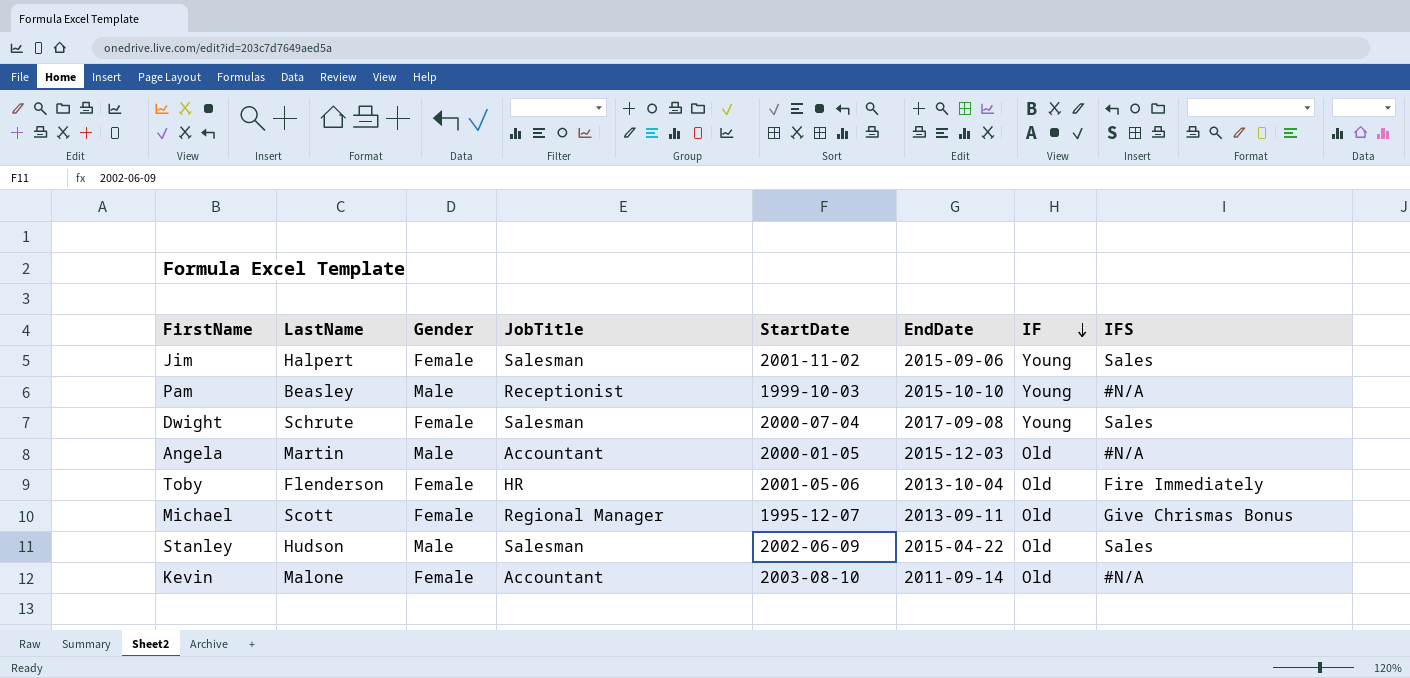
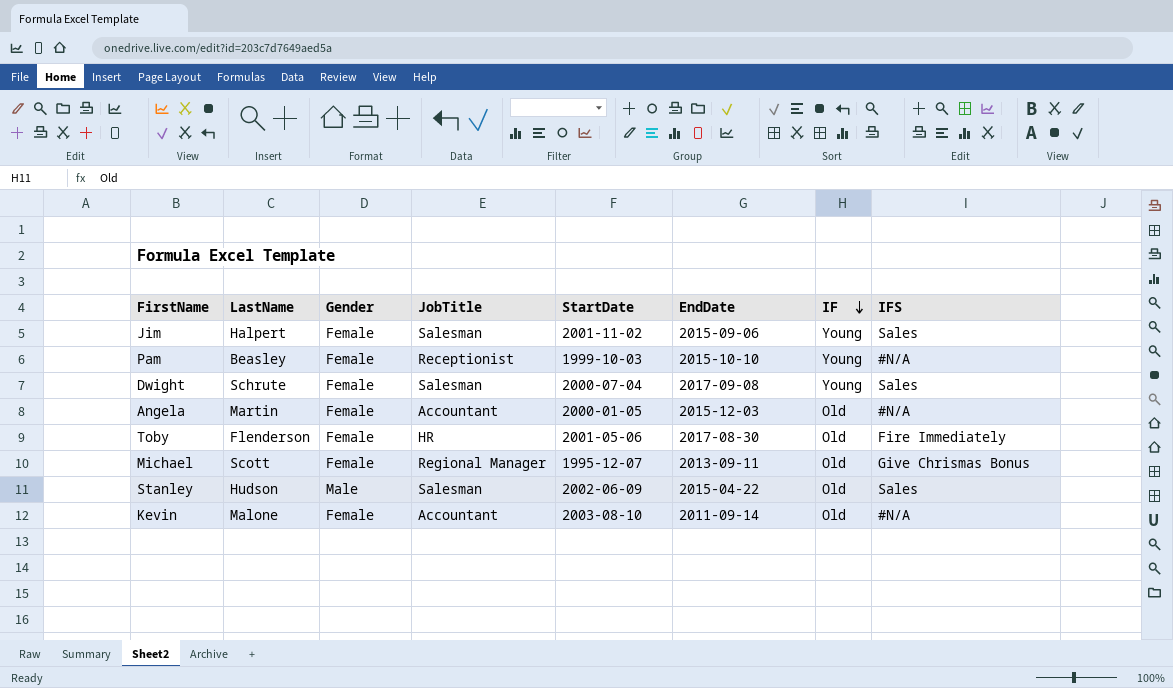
Pam | Gender: Male -> Female
Angela | Gender: Male -> Female
Toby | EndDate: 2013-10-04 -> 2017-08-30

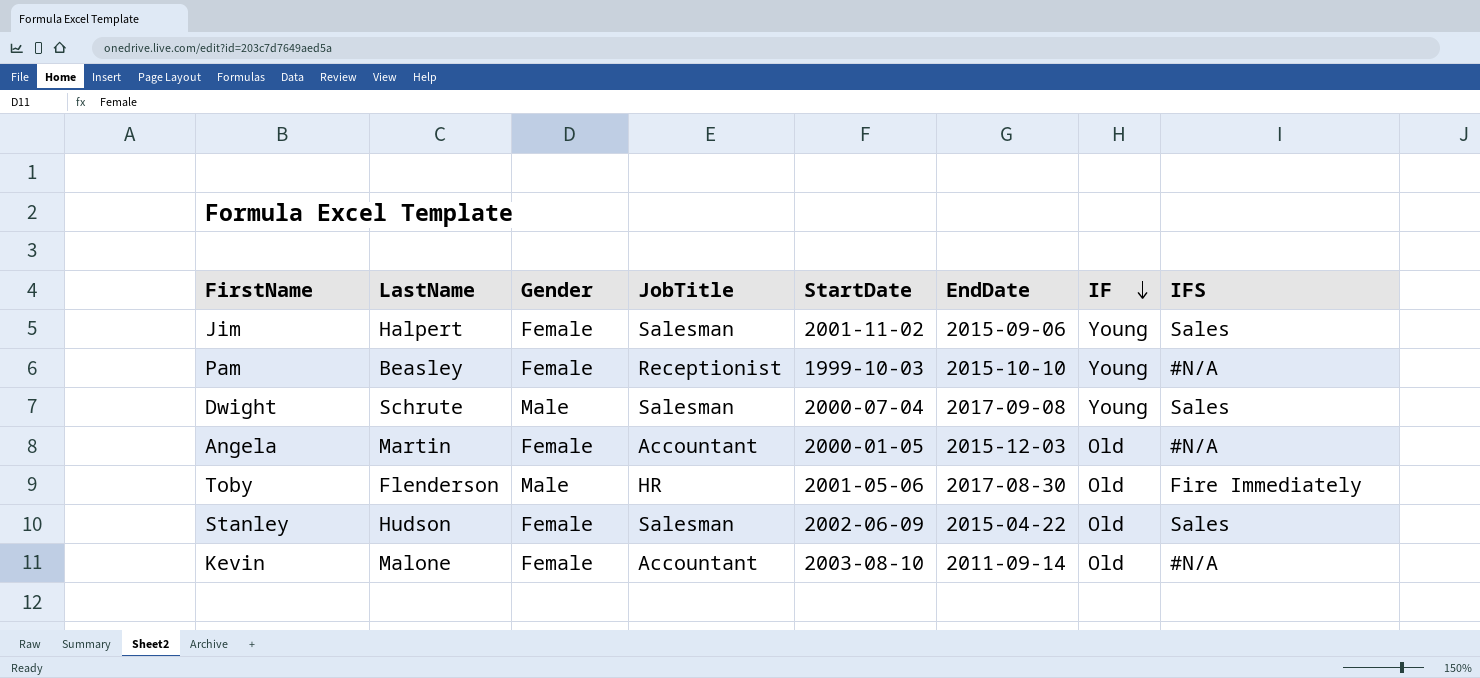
row Michael: Scott | Female | Regional Manager | 1995-12-07 | 2013-09-11 | Old | Give Chrismas Bonus -> none
Dwight | Gender: Female -> Male
Toby | Gender: Female -> Male
Stanley | Gender: Male -> Female

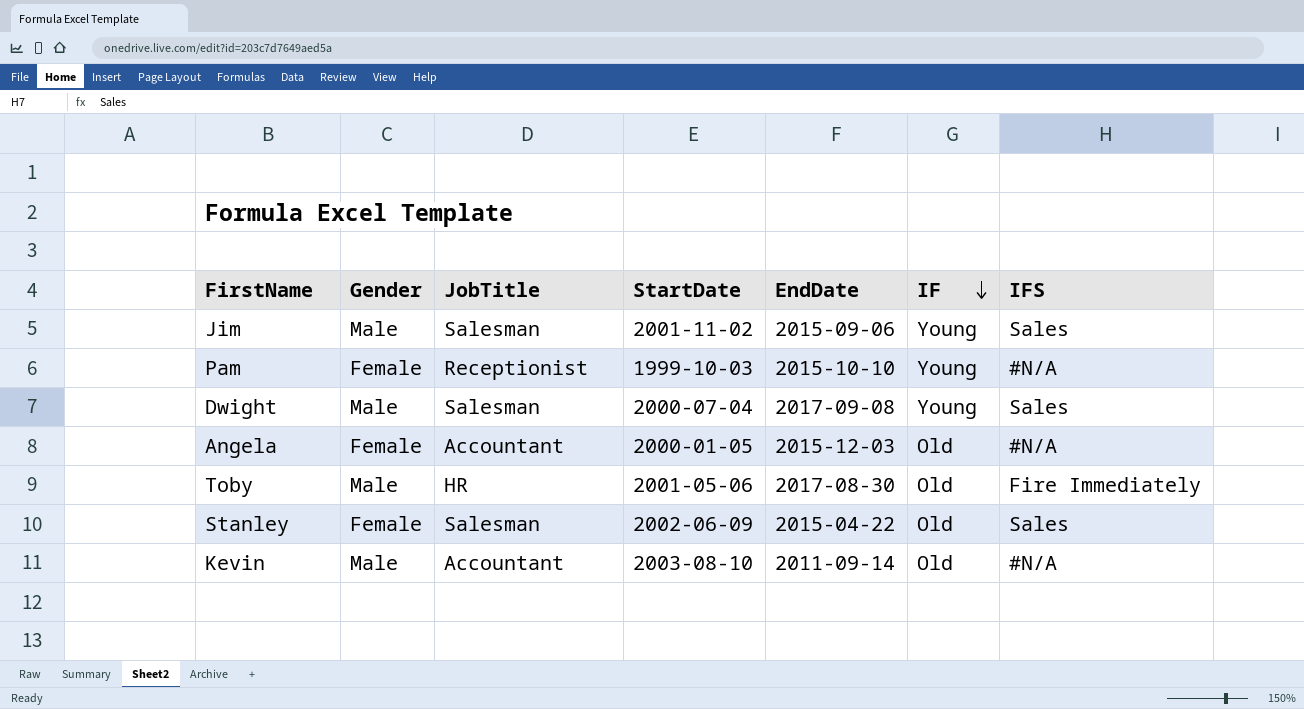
column LastName | position: 2 -> none
Jim | Gender: Female -> Male
Kevin | Gender: Female -> Male

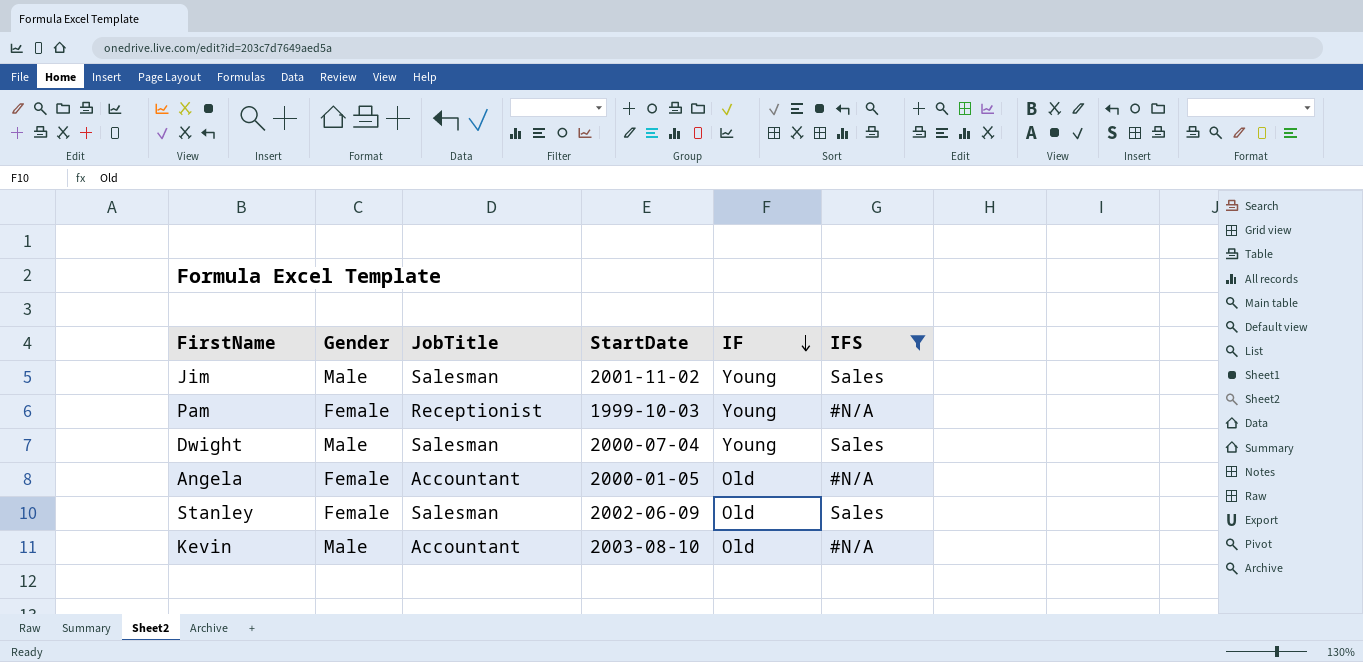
filter: none -> IFS != Fire Immediately
column EndDate | position: 5 -> none

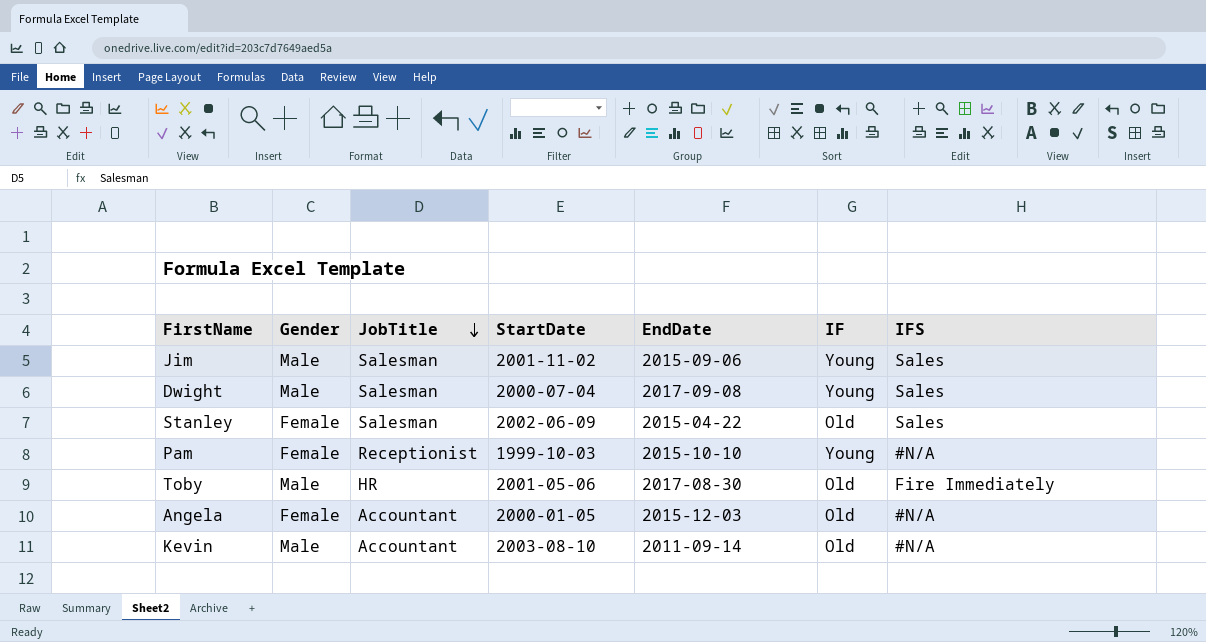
filter: IFS != Fire Immediately -> none
row order: IF descending -> JobTitle descending
column EndDate | position: none -> 5

